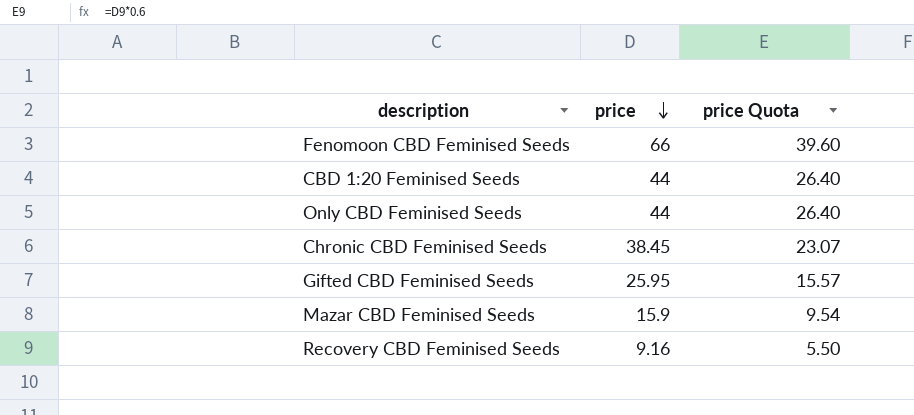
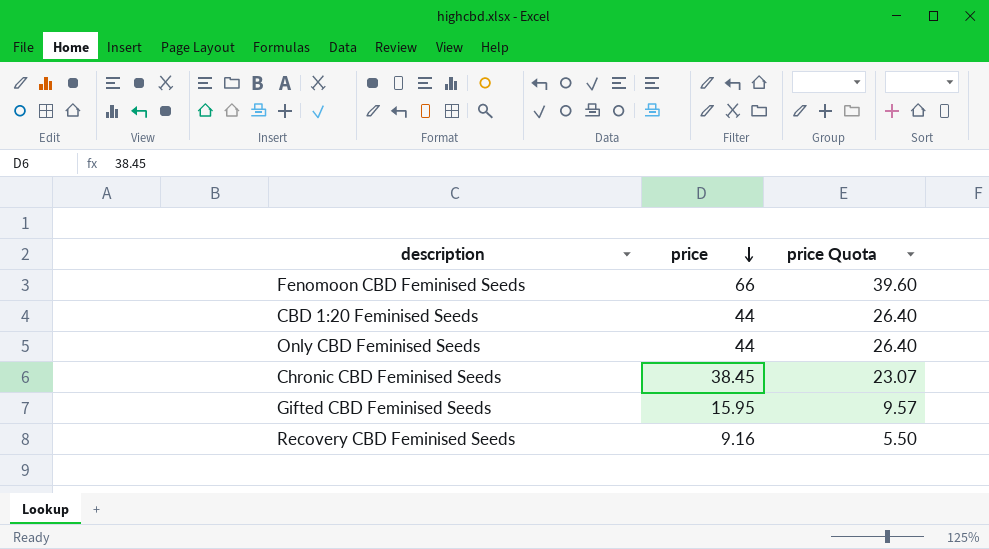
row Mazar CBD Feminised Seeds: 15.9 | 9.54 -> none
Gifted CBD Feminised Seeds | price: 25.95 -> 15.95
Gifted CBD Feminised Seeds | price Quota: 15.57 -> 9.57

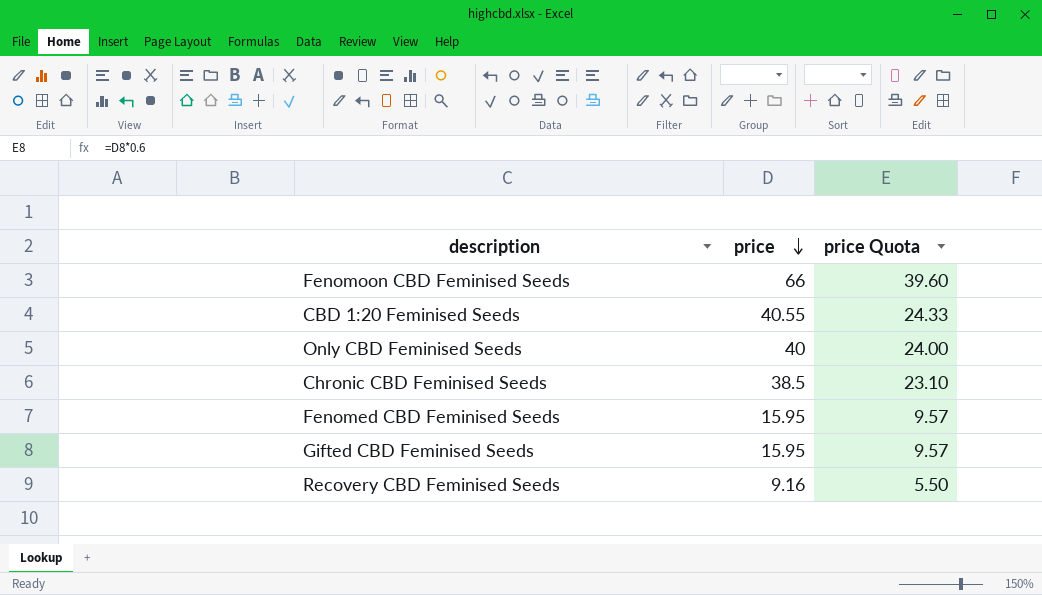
CBD 1:20 Feminised Seeds | price: 44 -> 40.55
CBD 1:20 Feminised Seeds | price Quota: 26.40 -> 24.33
Only CBD Feminised Seeds | price: 44 -> 40
Only CBD Feminised Seeds | price Quota: 26.40 -> 24.00
Chronic CBD Feminised Seeds | price: 38.45 -> 38.5
Chronic CBD Feminised Seeds | price Quota: 23.07 -> 23.10
row Fenomed CBD Feminised Seeds: none -> 15.95 | 9.57

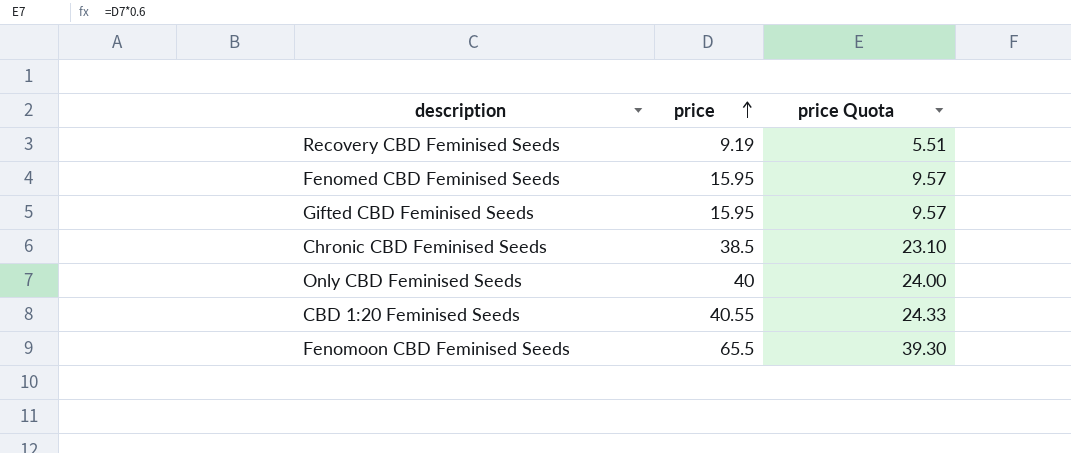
row order: price descending -> price ascending
Recovery CBD Feminised Seeds | price: 9.16 -> 9.19
Recovery CBD Feminised Seeds | price Quota: 5.50 -> 5.51
Fenomoon CBD Feminised Seeds | price: 66 -> 65.5
Fenomoon CBD Feminised Seeds | price Quota: 39.60 -> 39.30

